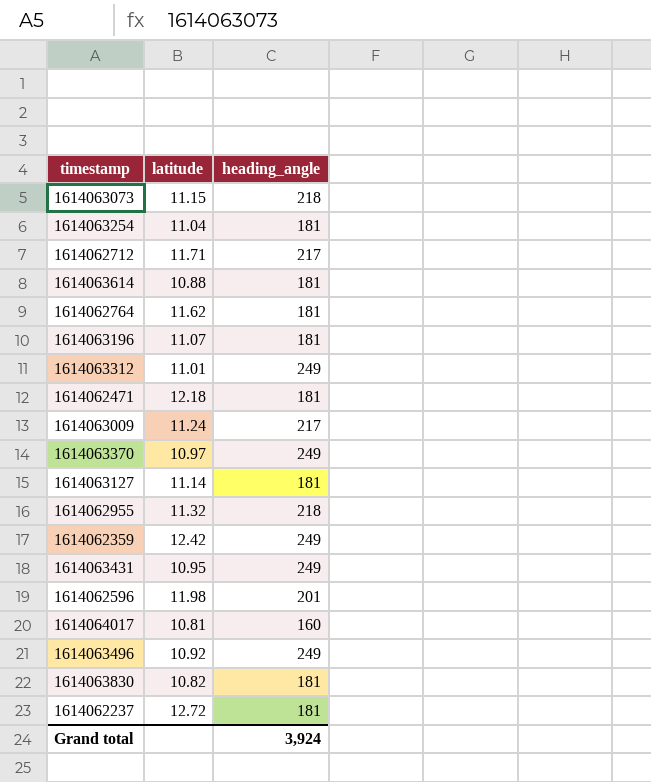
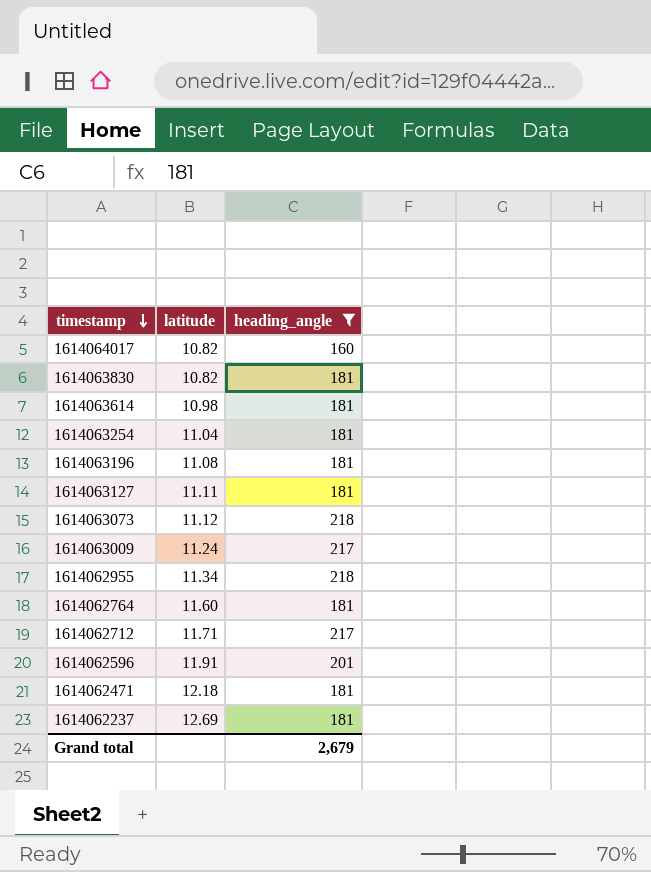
filter: none -> heading_angle != 249
row order: none -> timestamp descending
1614064017 | latitude: 10.81 -> 10.82
1614063614 | latitude: 10.88 -> 10.98
1614063196 | latitude: 11.07 -> 11.08
1614063127 | latitude: 11.14 -> 11.11
1614063073 | latitude: 11.15 -> 11.12
1614062955 | latitude: 11.32 -> 11.34
1614062764 | latitude: 11.62 -> 11.60
1614062596 | latitude: 11.98 -> 11.91
1614062237 | latitude: 12.72 -> 12.69
Grand total | heading_angle: 3,924 -> 2,679

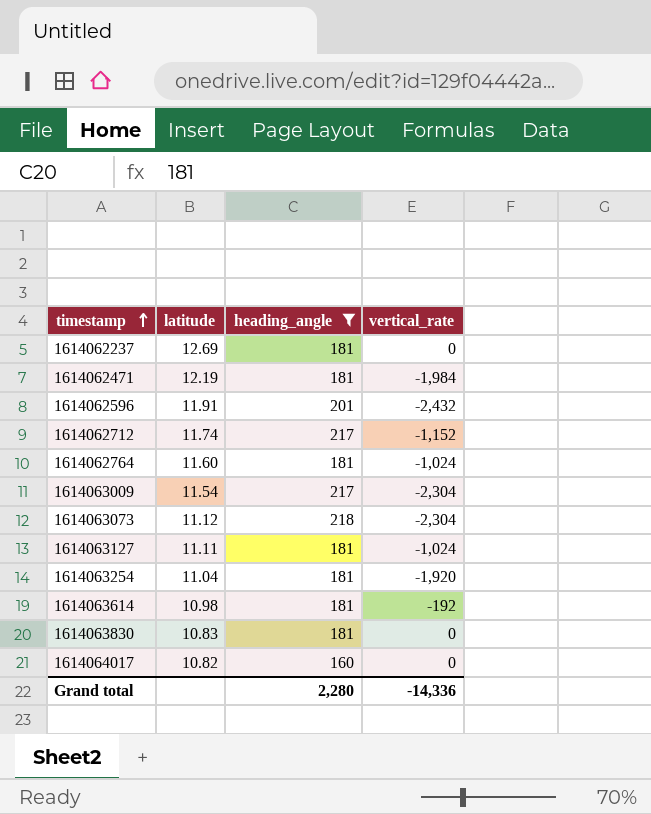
row order: timestamp descending -> timestamp ascending
column vertical_rate | position: none -> 4
row 1614063196: 11.08 | 181 -> none
row 1614062955: 11.34 | 218 -> none
1614062471 | latitude: 12.18 -> 12.19
1614062712 | latitude: 11.71 -> 11.74
1614063009 | latitude: 11.24 -> 11.54
1614063830 | latitude: 10.82 -> 10.83
Grand total | heading_angle: 2,679 -> 2,280

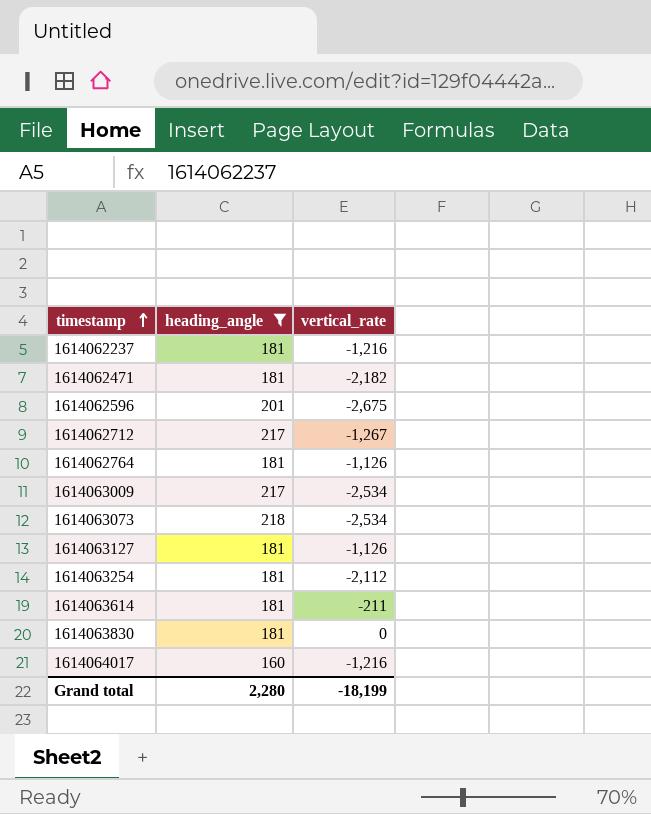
column latitude | position: 2 -> none
1614062237 | vertical_rate: 0 -> -1,216
1614062471 | vertical_rate: -1,984 -> -2,182
1614062596 | vertical_rate: -2,432 -> -2,675
1614062712 | vertical_rate: -1,152 -> -1,267
1614062764 | vertical_rate: -1,024 -> -1,126
1614063009 | vertical_rate: -2,304 -> -2,534
1614063073 | vertical_rate: -2,304 -> -2,534
1614063127 | vertical_rate: -1,024 -> -1,126
1614063254 | vertical_rate: -1,920 -> -2,112
1614063614 | vertical_rate: -192 -> -211
1614064017 | vertical_rate: 0 -> -1,216
Grand total | vertical_rate: -14,336 -> -18,199

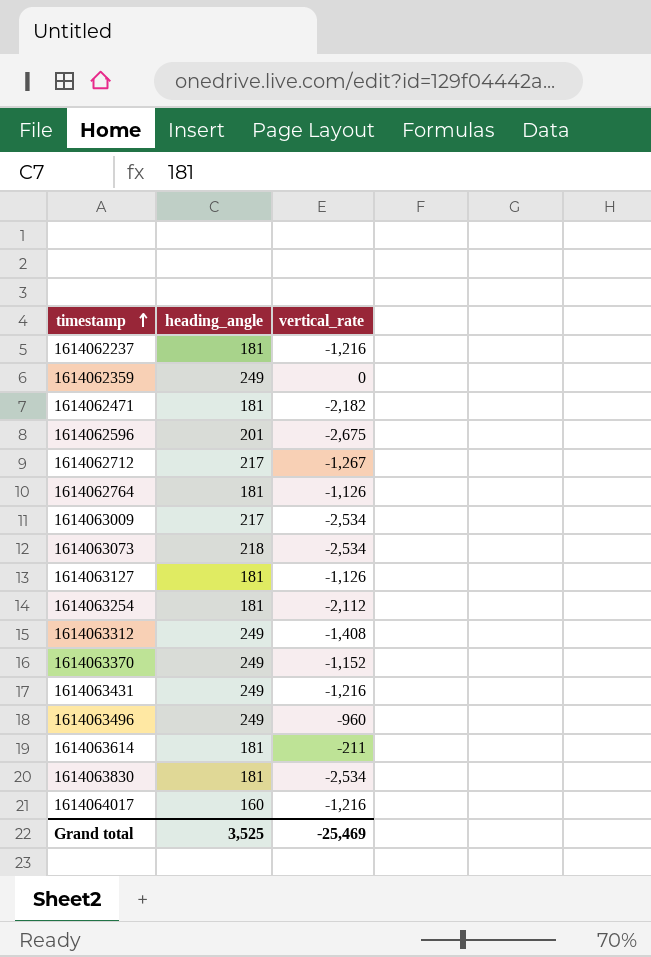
filter: heading_angle != 249 -> none
1614063830 | vertical_rate: 0 -> -2,534
Grand total | heading_angle: 2,280 -> 3,525
Grand total | vertical_rate: -18,199 -> -25,469

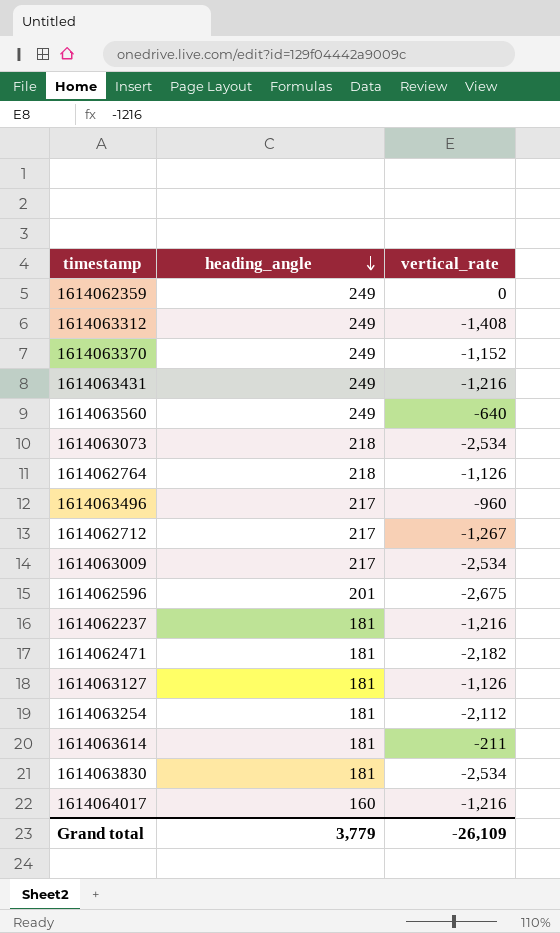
row order: timestamp ascending -> heading_angle descending
row 1614063560: none -> 249 | -640
1614062764 | heading_angle: 181 -> 218
1614063496 | heading_angle: 249 -> 217
Grand total | heading_angle: 3,525 -> 3,779
Grand total | vertical_rate: -25,469 -> -26,109

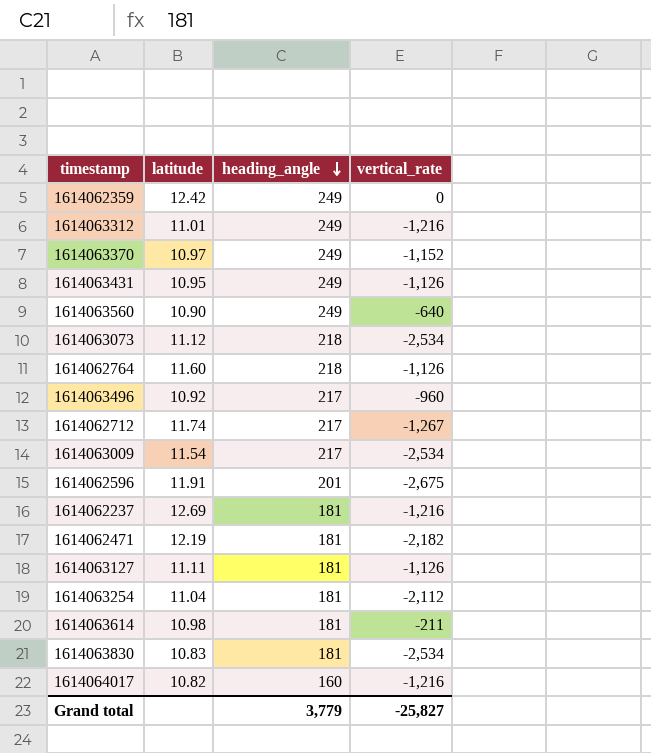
column latitude | position: none -> 2
1614063312 | vertical_rate: -1,408 -> -1,216
1614063431 | vertical_rate: -1,216 -> -1,126
Grand total | vertical_rate: -26,109 -> -25,827

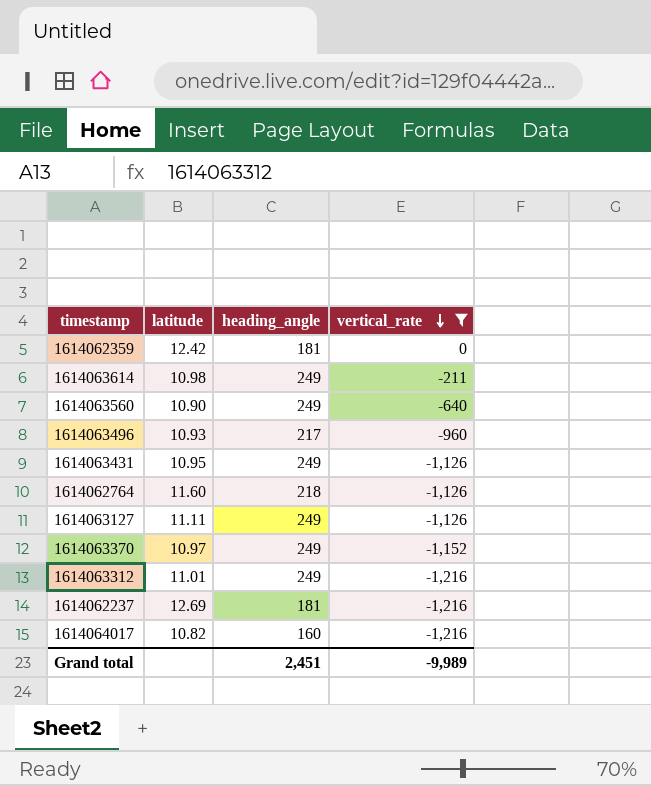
filter: none -> vertical_rate >= -1,216
row order: heading_angle descending -> vertical_rate descending
1614062359 | heading_angle: 249 -> 181
1614063614 | heading_angle: 181 -> 249
1614063496 | latitude: 10.92 -> 10.93
1614063127 | heading_angle: 181 -> 249
Grand total | heading_angle: 3,779 -> 2,451
Grand total | vertical_rate: -25,827 -> -9,989

